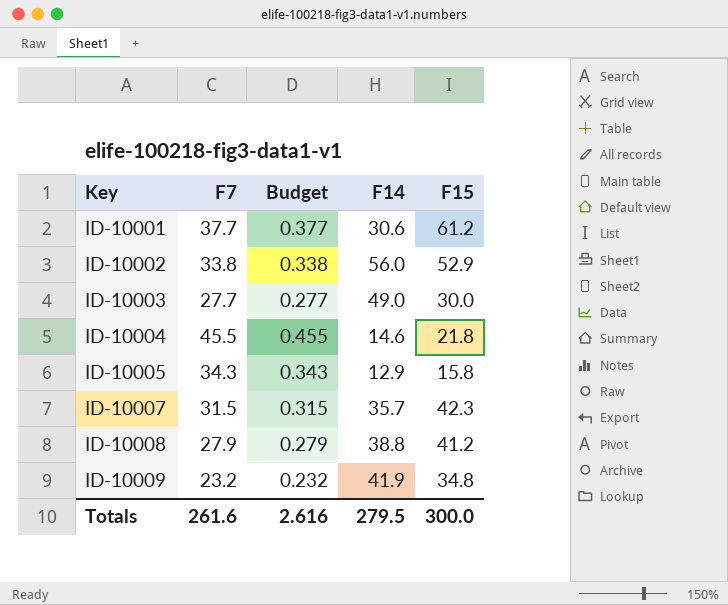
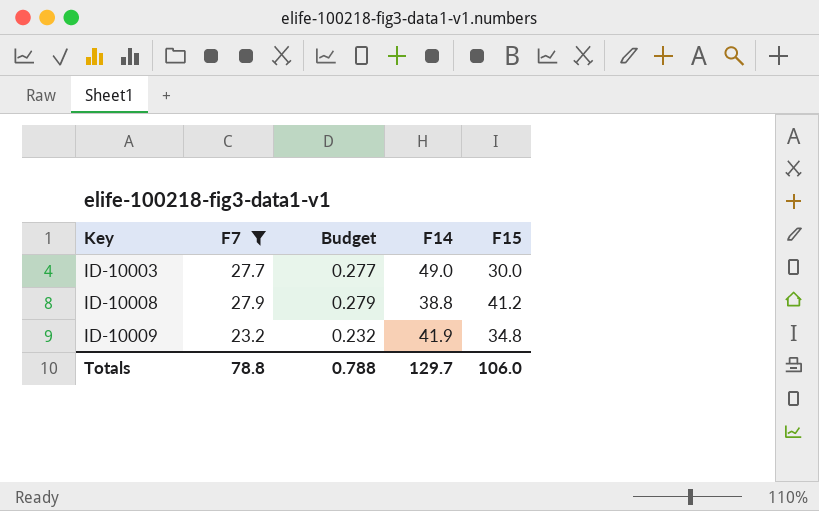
filter: none -> F7 <= 27.9
Totals | F7: 261.6 -> 78.8
Totals | Budget: 2.616 -> 0.788
Totals | F14: 279.5 -> 129.7
Totals | F15: 300.0 -> 106.0

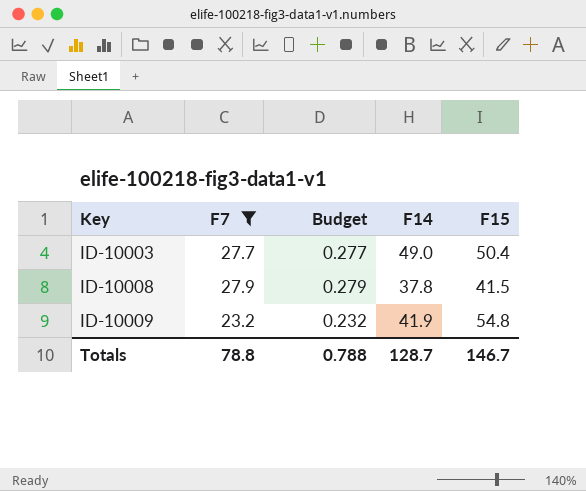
ID-10003 | F15: 30.0 -> 50.4
ID-10008 | F14: 38.8 -> 37.8
ID-10008 | F15: 41.2 -> 41.5
ID-10009 | F15: 34.8 -> 54.8
Totals | F14: 129.7 -> 128.7
Totals | F15: 106.0 -> 146.7

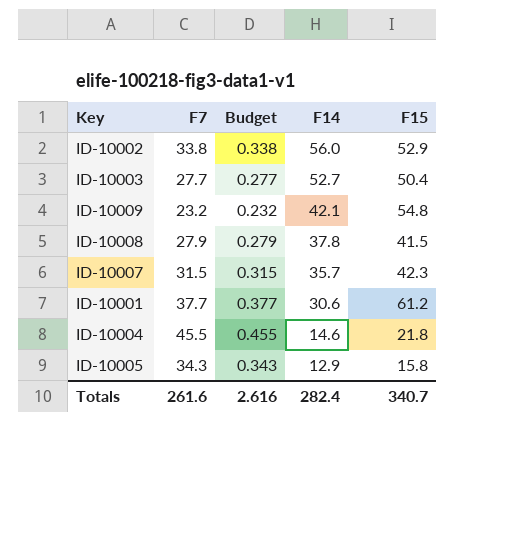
filter: F7 <= 27.9 -> none
row order: Key ascending -> F14 descending
ID-10003 | F14: 49.0 -> 52.7
ID-10009 | F14: 41.9 -> 42.1
Totals | F7: 78.8 -> 261.6
Totals | Budget: 0.788 -> 2.616
Totals | F14: 128.7 -> 282.4
Totals | F15: 146.7 -> 340.7

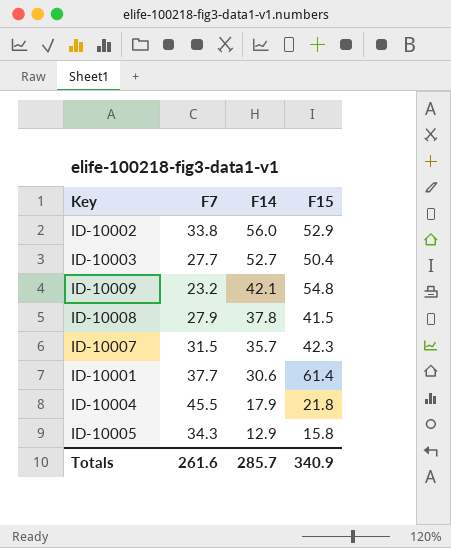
column Budget | formula: [F7] * 0.01 -> none
ID-10001 | F15: 61.2 -> 61.4
ID-10004 | F14: 14.6 -> 17.9
Totals | F14: 282.4 -> 285.7
Totals | F15: 340.7 -> 340.9

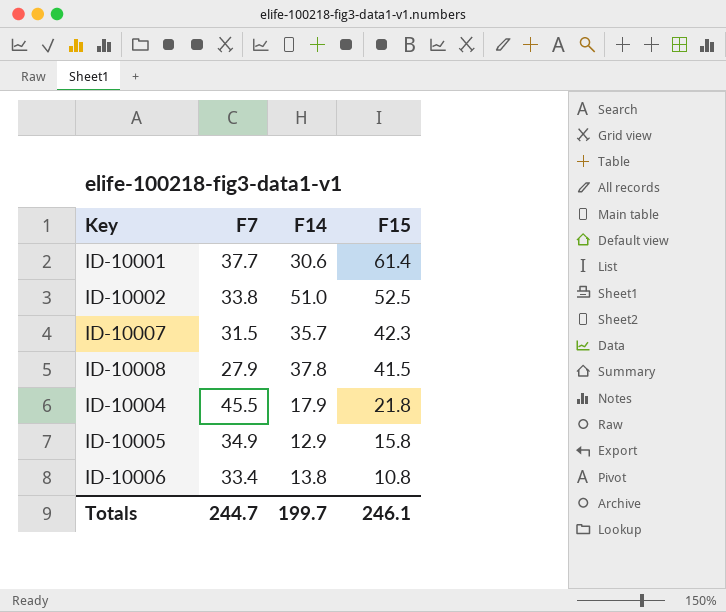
row order: F14 descending -> F15 descending
row ID-10003: 27.7 | 52.7 | 50.4 -> none
row ID-10009: 23.2 | 42.1 | 54.8 -> none
ID-10002 | F14: 56.0 -> 51.0
ID-10002 | F15: 52.9 -> 52.5
ID-10005 | F7: 34.3 -> 34.9
row ID-10006: none -> 33.4 | 13.8 | 10.8
Totals | F7: 261.6 -> 244.7
Totals | F14: 285.7 -> 199.7
Totals | F15: 340.9 -> 246.1

